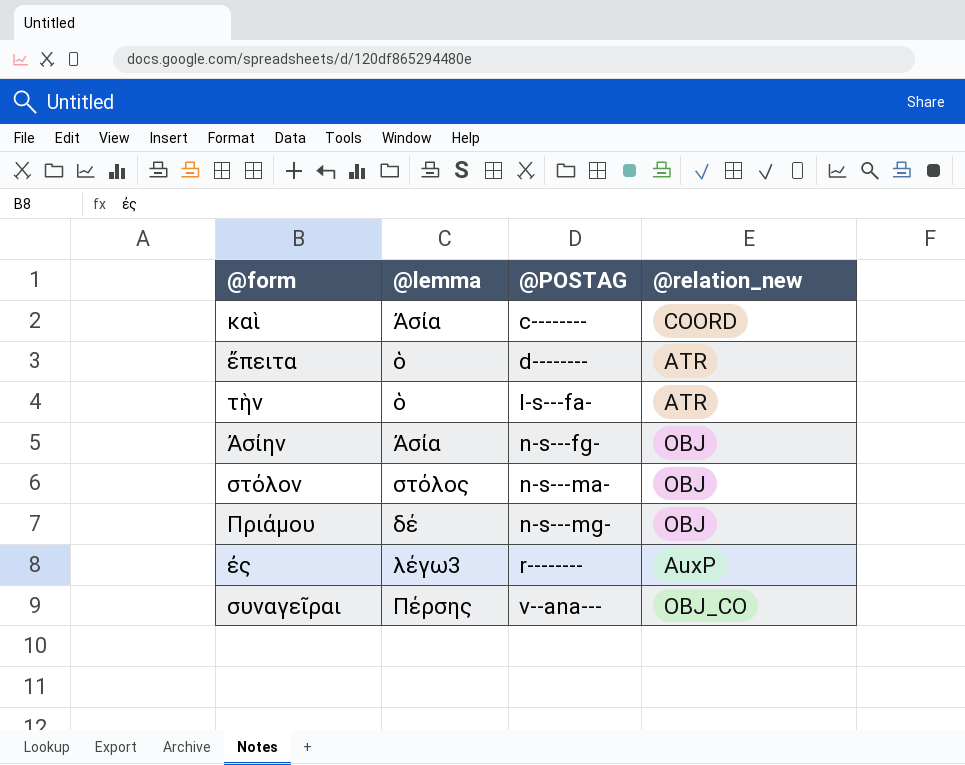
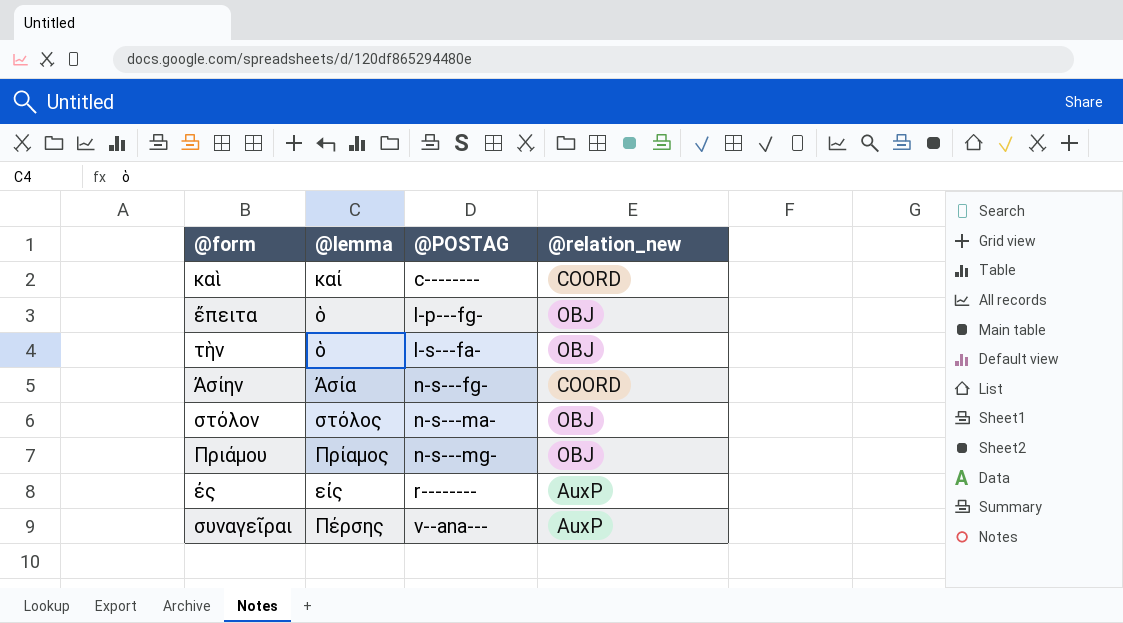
καὶ | @lemma: Ἀσία -> καί
ἔπειτα | @POSTAG: d-------- -> l-p---fg-
ἔπειτα | @relation_new: ATR -> OBJ
τὴν | @relation_new: ATR -> OBJ
Ἀσίην | @relation_new: OBJ -> COORD
Πριάμου | @lemma: δέ -> Πρίαμος
ἐς | @lemma: λέγω3 -> εἰς
συναγεῖραι | @relation_new: OBJ_CO -> AuxP

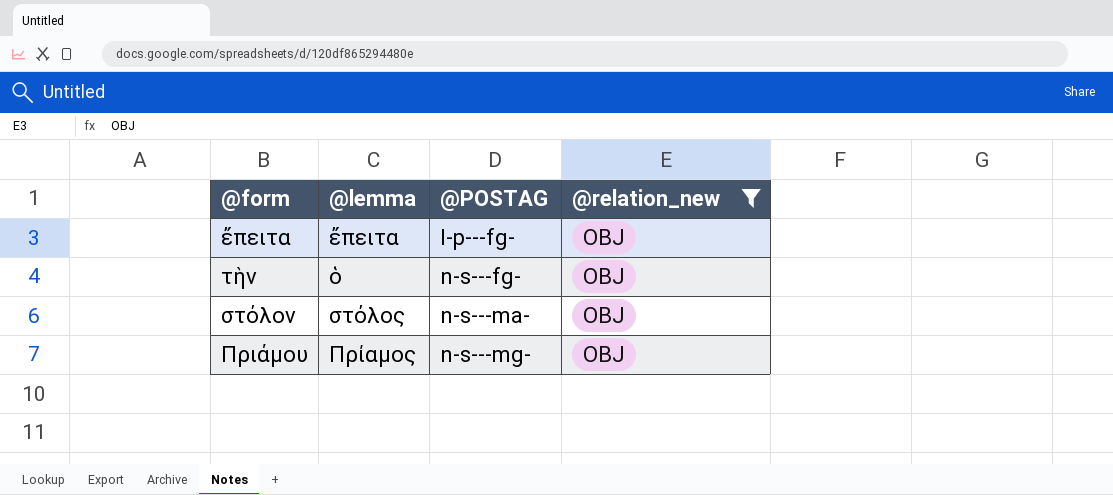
filter: none -> @relation_new = OBJ
ἔπειτα | @lemma: ὁ -> ἔπειτα
τὴν | @POSTAG: l-s---fa- -> n-s---fg-

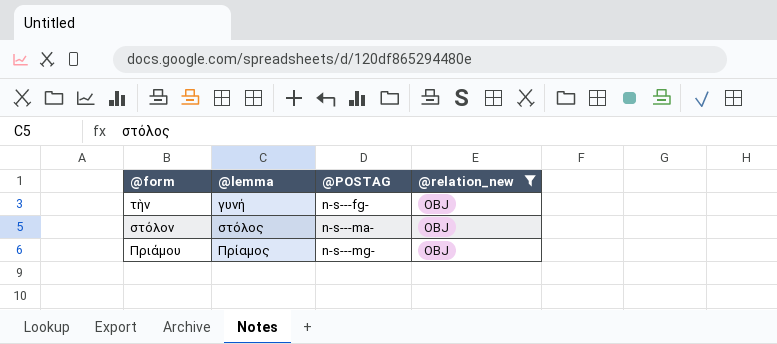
row ἔπειτα: ἔπειτα | l-p---fg- | OBJ -> none
τὴν | @lemma: ὁ -> γυνή

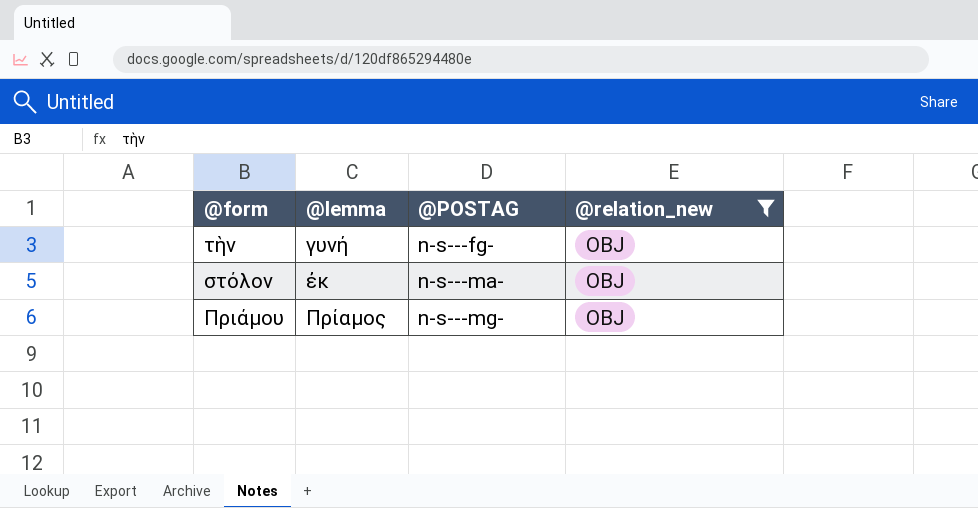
στόλον | @lemma: στόλος -> ἐκ

